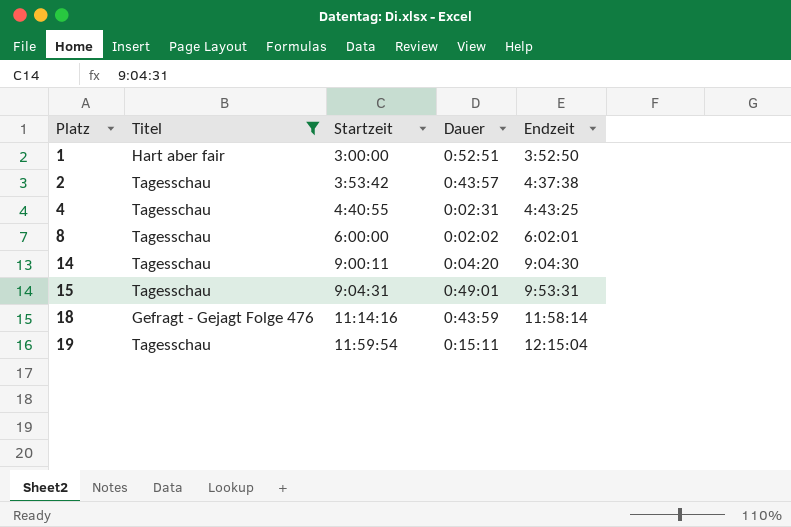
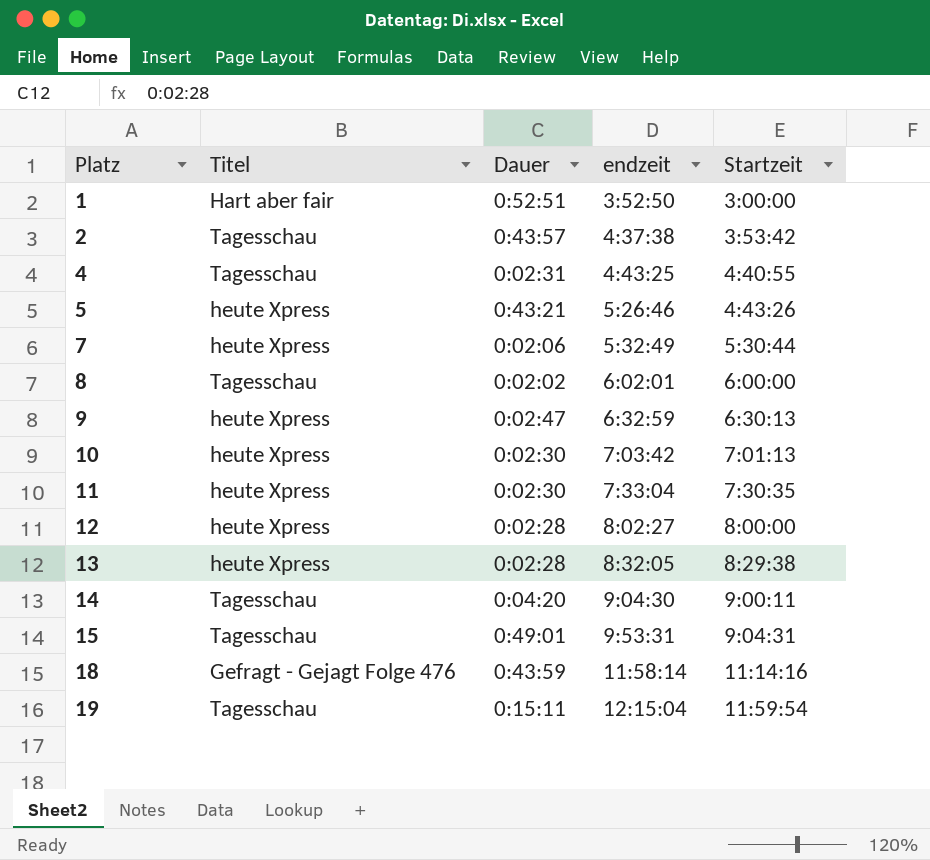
filter: Titel != heute Xpress -> none
column name: Endzeit -> endzeit
column Startzeit | position: 3 -> 5

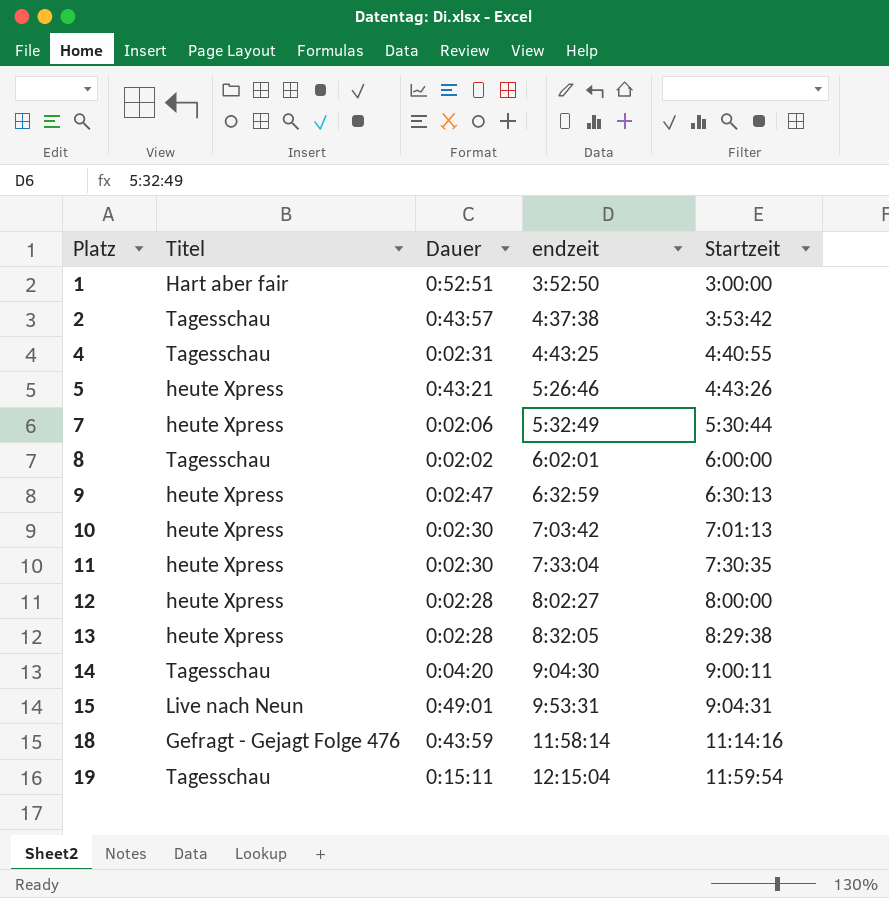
15 | Titel: Tagesschau -> Live nach Neun

